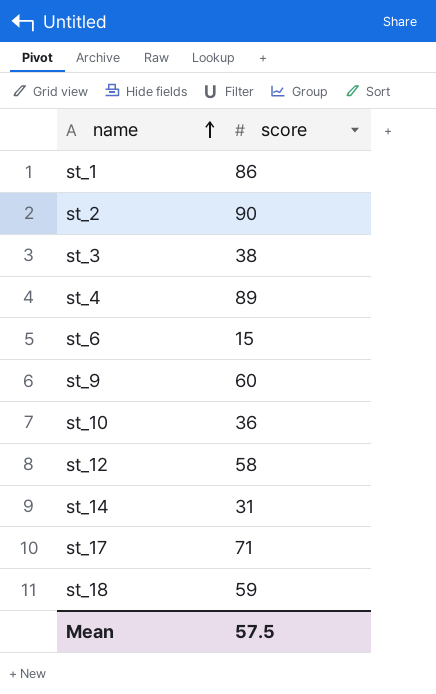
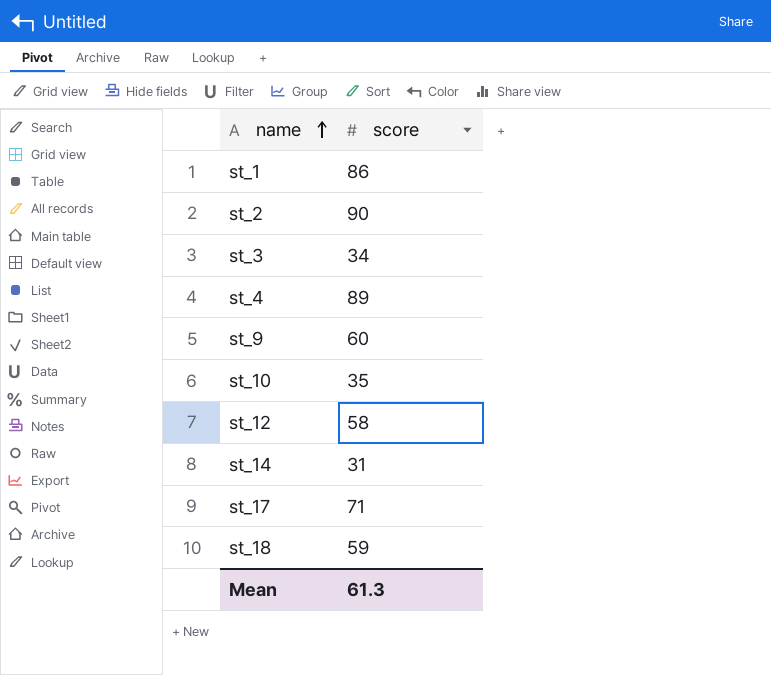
row st_6: 15 -> none
st_3 | score: 38 -> 34
st_10 | score: 36 -> 35
Mean | score: 57.5 -> 61.3

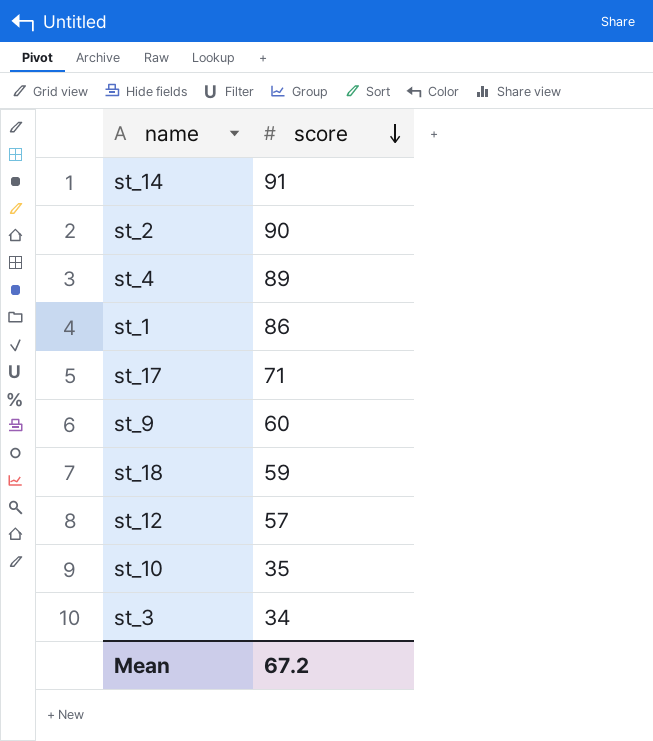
row order: name ascending -> score descending
st_14 | score: 31 -> 91
st_12 | score: 58 -> 57
Mean | score: 61.3 -> 67.2

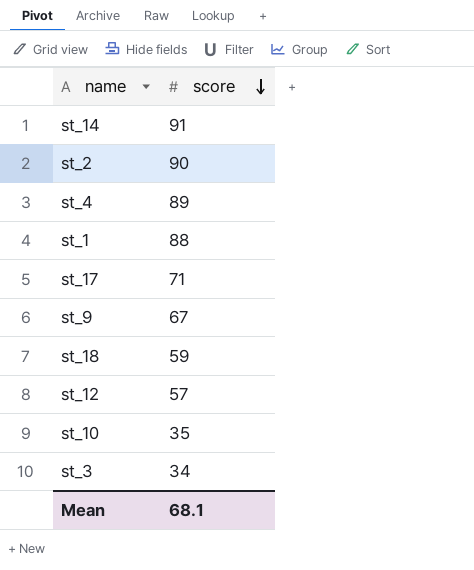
st_1 | score: 86 -> 88
st_9 | score: 60 -> 67
Mean | score: 67.2 -> 68.1

